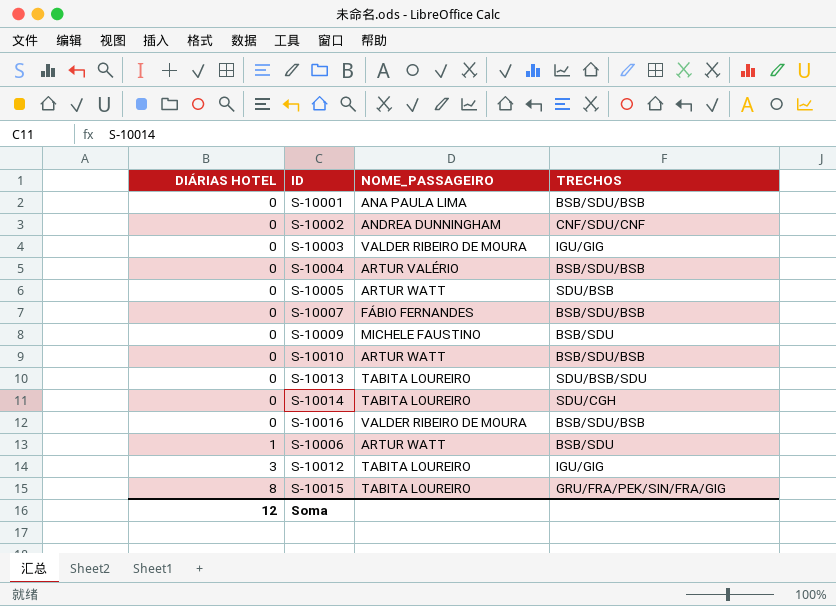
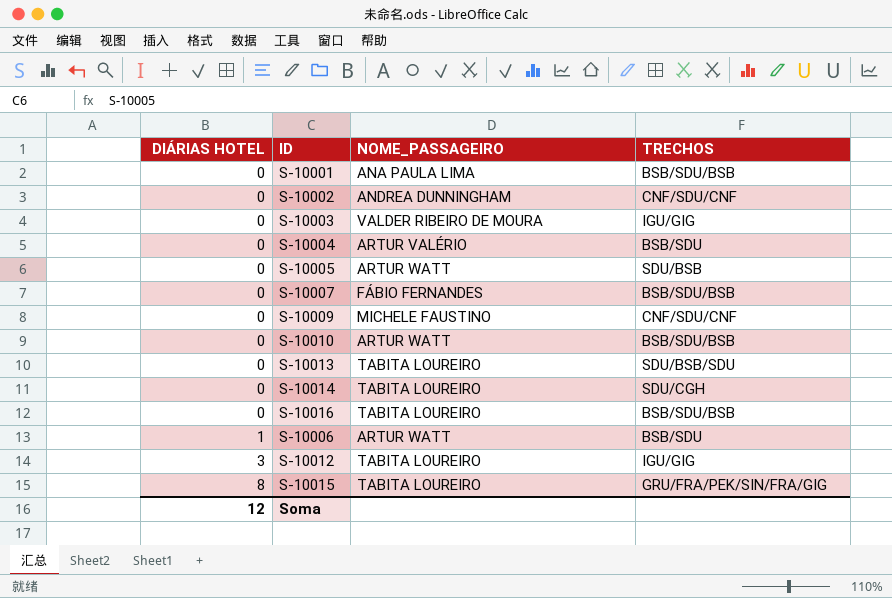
S-10004 | TRECHOS: BSB/SDU/BSB -> BSB/SDU
S-10009 | TRECHOS: BSB/SDU -> CNF/SDU/CNF
S-10016 | NOME_PASSAGEIRO: VALDER RIBEIRO DE MOURA -> TABITA LOUREIRO

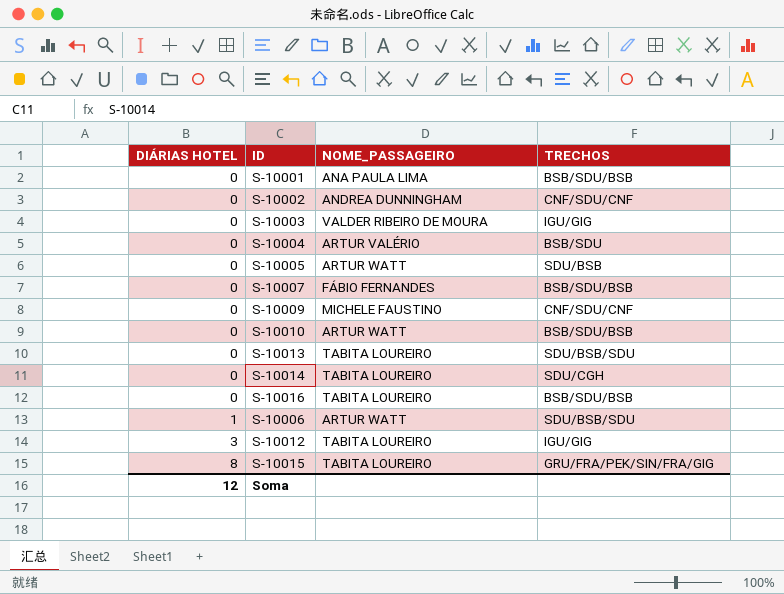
S-10006 | TRECHOS: BSB/SDU -> SDU/BSB/SDU

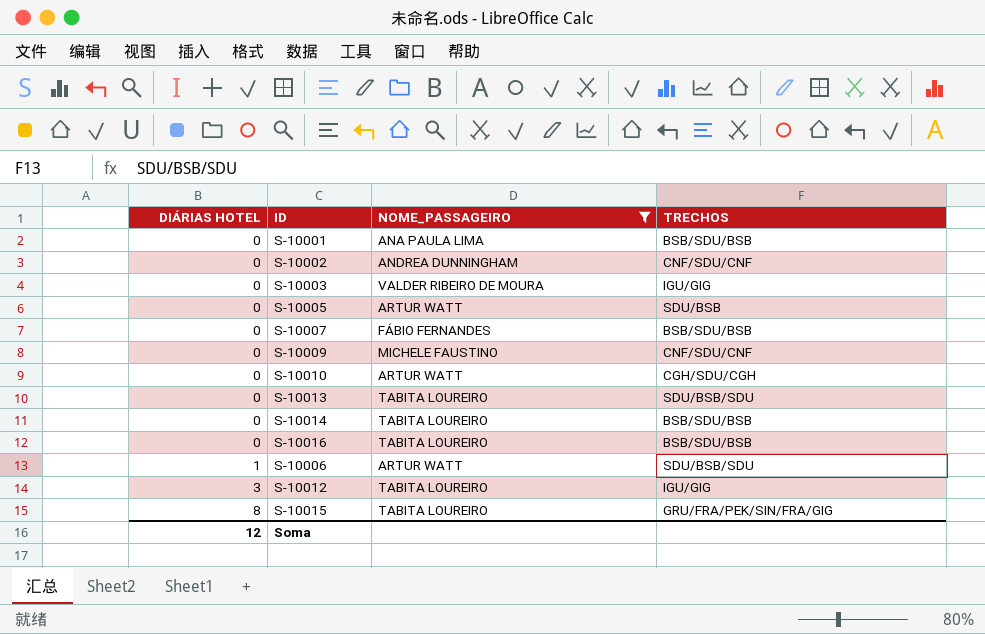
filter: none -> NOME_PASSAGEIRO != ARTUR VALÉRIO
S-10010 | TRECHOS: BSB/SDU/BSB -> CGH/SDU/CGH
S-10014 | TRECHOS: SDU/CGH -> BSB/SDU/BSB

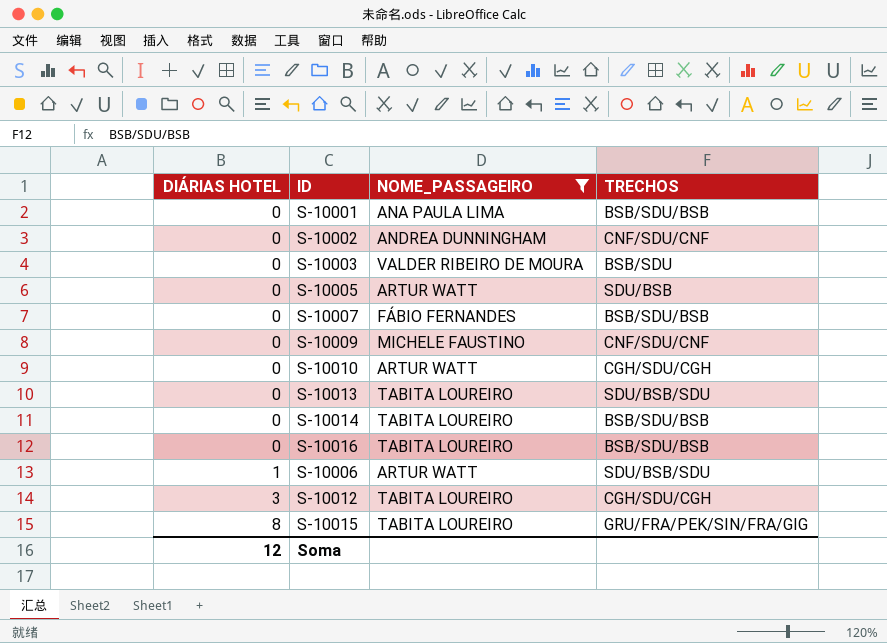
S-10003 | TRECHOS: IGU/GIG -> BSB/SDU
S-10012 | TRECHOS: IGU/GIG -> CGH/SDU/CGH

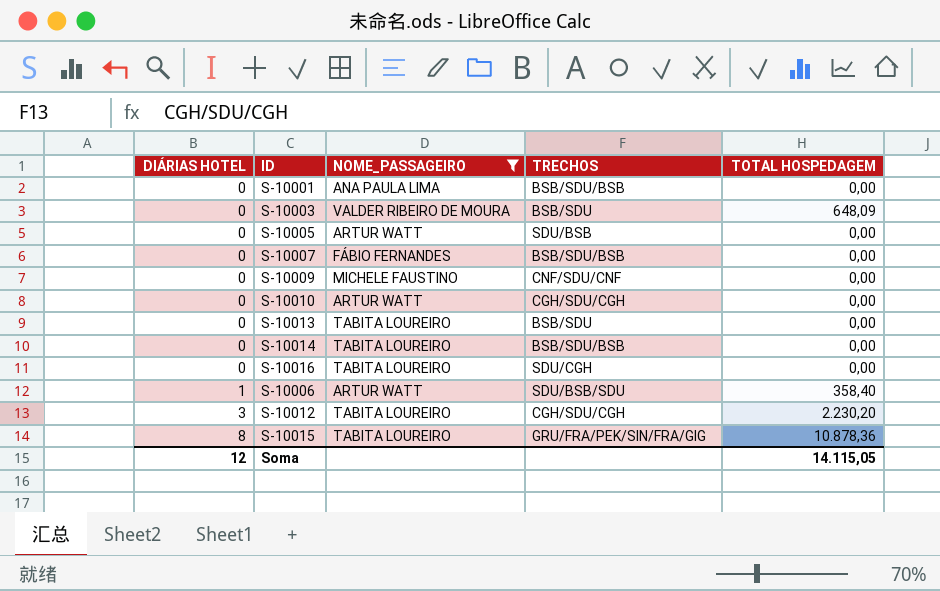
column TOTAL HOSPEDAGEM | position: none -> 5
row S-10002: 0 | ANDREA DUNNINGHAM | CNF/SDU/CNF -> none
S-10013 | TRECHOS: SDU/BSB/SDU -> BSB/SDU
S-10016 | TRECHOS: BSB/SDU/BSB -> SDU/CGH

